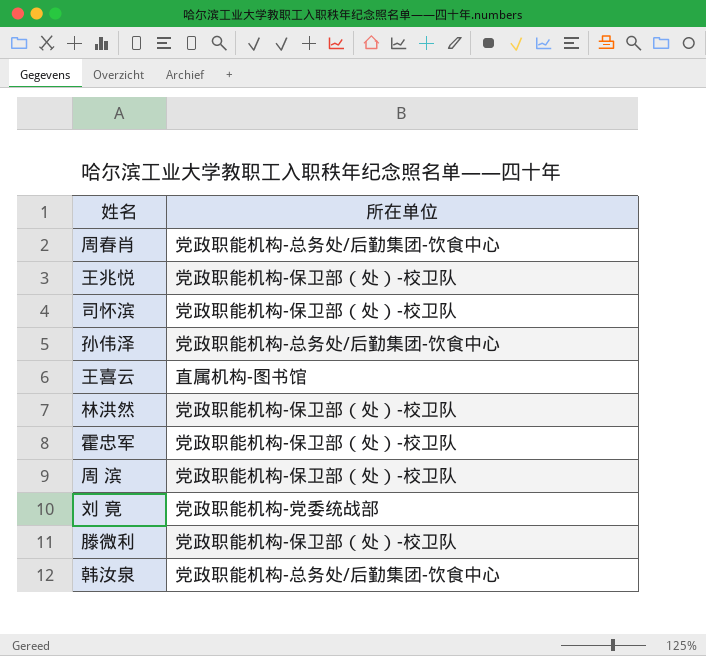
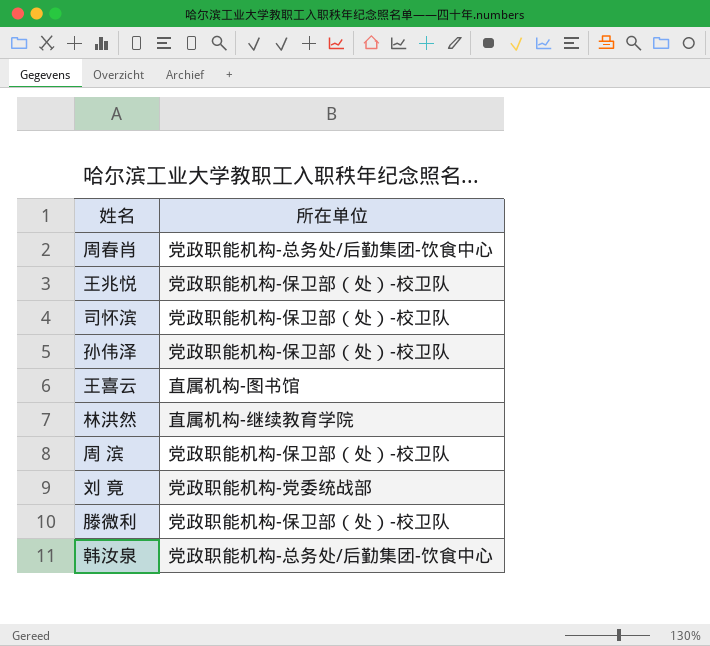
row 霍忠军: 党政职能机构-保卫部（处）-校卫队 -> none
孙伟泽 | 所在单位: 党政职能机构-总务处/后勤集团-饮食中心 -> 党政职能机构-保卫部（处）-校卫队
林洪然 | 所在单位: 党政职能机构-保卫部（处）-校卫队 -> 直属机构-继续教育学院

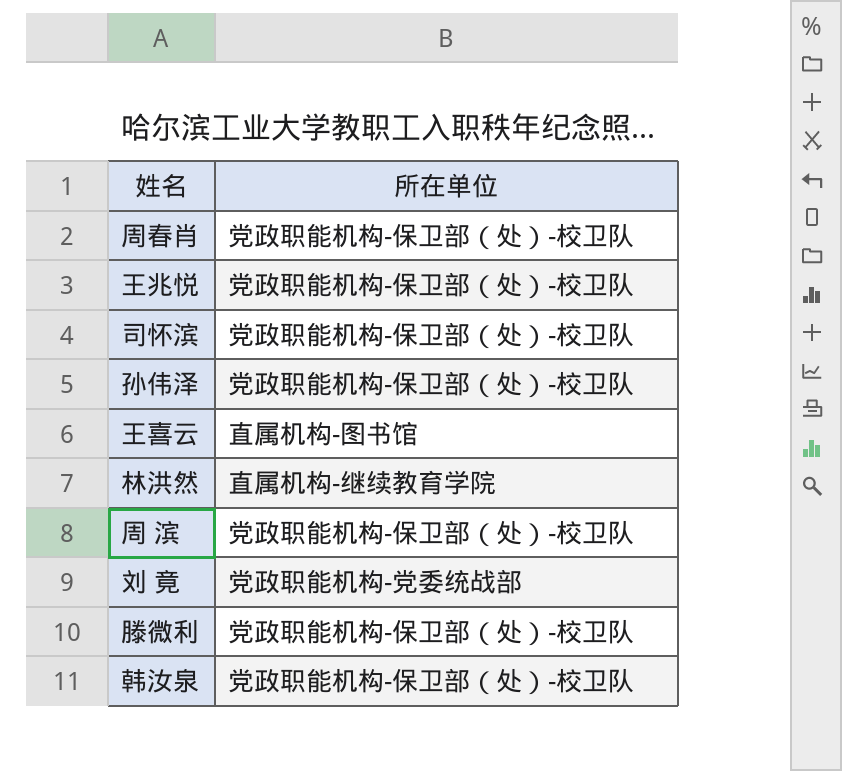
周春肖 | 所在单位: 党政职能机构-总务处/后勤集团-饮食中心 -> 党政职能机构-保卫部（处）-校卫队
韩汝泉 | 所在单位: 党政职能机构-总务处/后勤集团-饮食中心 -> 党政职能机构-保卫部（处）-校卫队

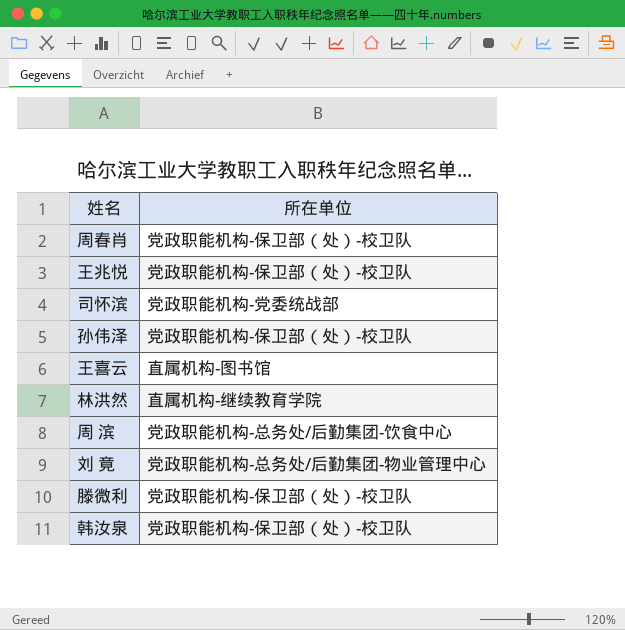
司怀滨 | 所在单位: 党政职能机构-保卫部（处）-校卫队 -> 党政职能机构-党委统战部
周 滨 | 所在单位: 党政职能机构-保卫部（处）-校卫队 -> 党政职能机构-总务处/后勤集团-饮食中心
刘 竟 | 所在单位: 党政职能机构-党委统战部 -> 党政职能机构-总务处/后勤集团-物业管理中心

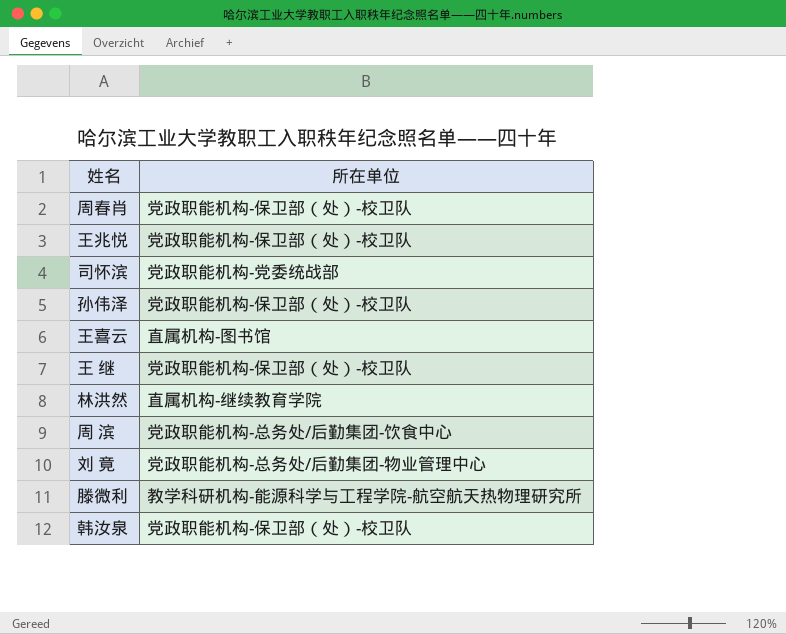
row 王 继: none -> 党政职能机构-保卫部（处）-校卫队
滕微利 | 所在单位: 党政职能机构-保卫部（处）-校卫队 -> 教学科研机构-能源科学与工程学院-航空航天热物理研究所

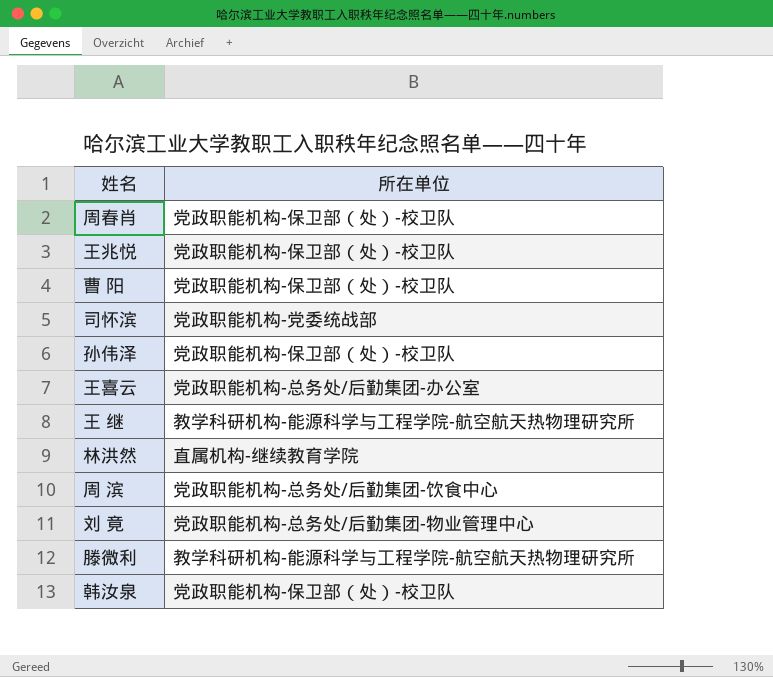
row 曹 阳: none -> 党政职能机构-保卫部（处）-校卫队
王喜云 | 所在单位: 直属机构-图书馆 -> 党政职能机构-总务处/后勤集团-办公室
王 继 | 所在单位: 党政职能机构-保卫部（处）-校卫队 -> 教学科研机构-能源科学与工程学院-航空航天热物理研究所

